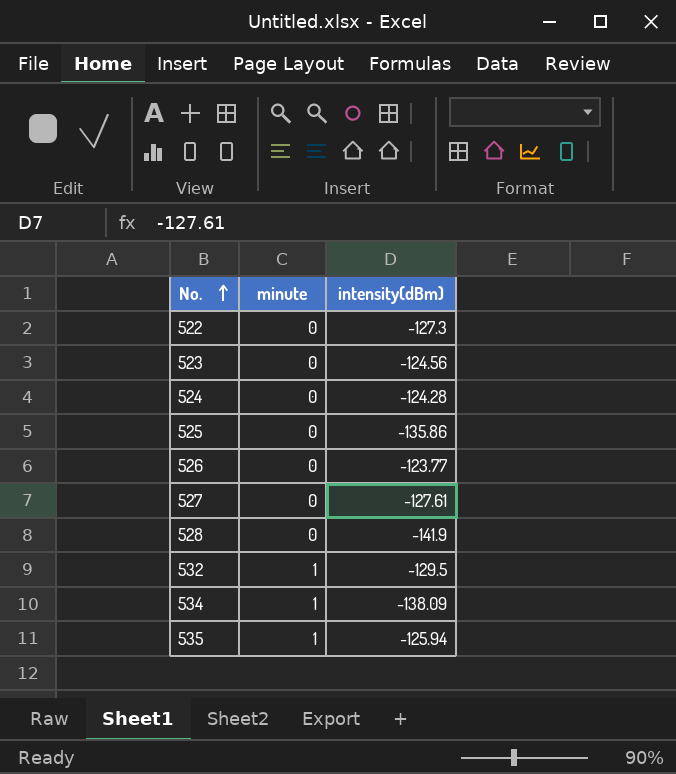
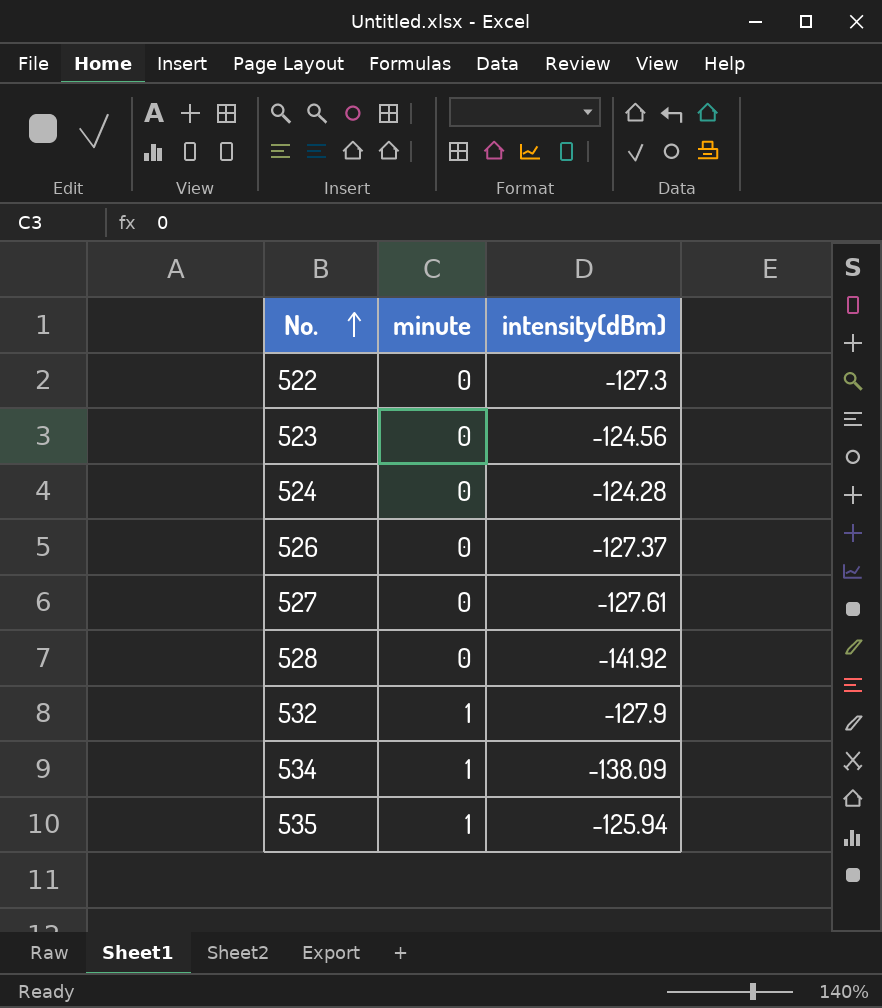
row 525: 0 | -135.86 -> none
526 | intensity(dBm): -123.77 -> -127.37
528 | intensity(dBm): -141.9 -> -141.92
532 | intensity(dBm): -129.5 -> -127.9

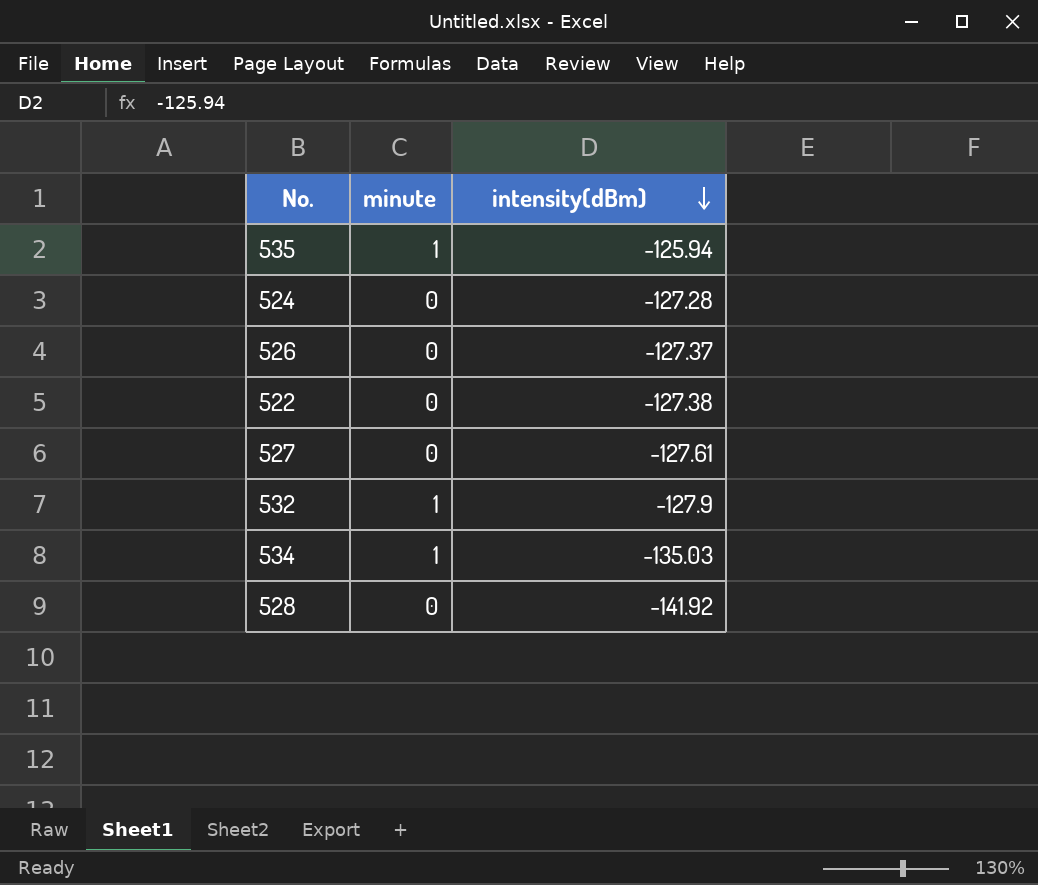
row order: No. ascending -> intensity(dBm) descending
row 523: 0 | -124.56 -> none
524 | intensity(dBm): -124.28 -> -127.28
522 | intensity(dBm): -127.3 -> -127.38
534 | intensity(dBm): -138.09 -> -135.03

